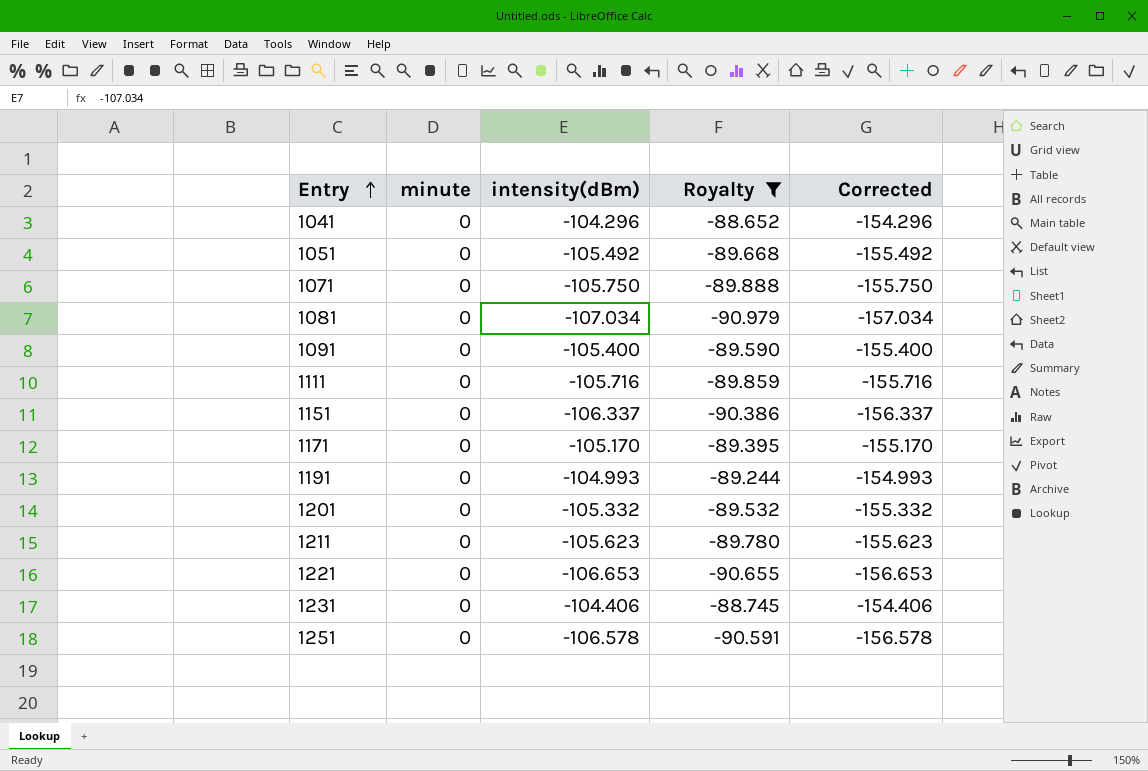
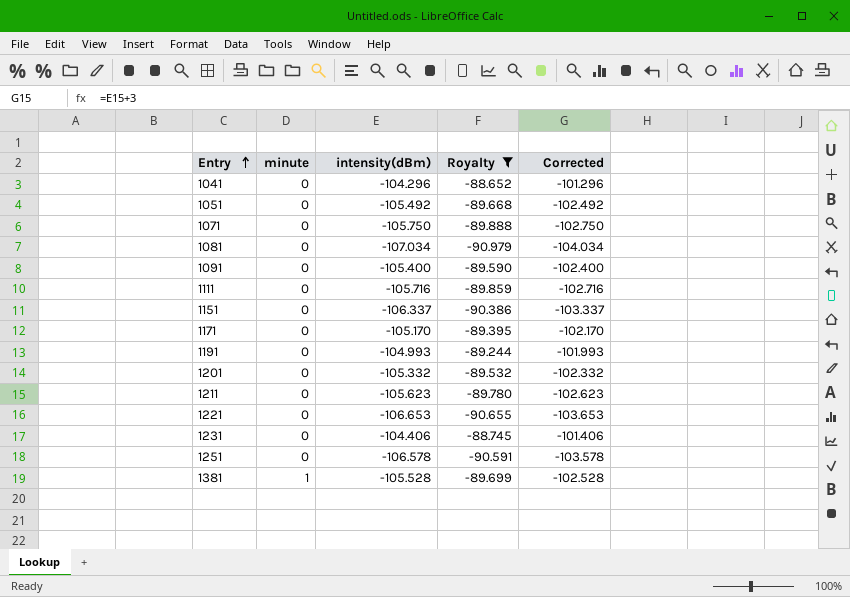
column Corrected | formula: [intensity(dBm)] - 50 -> [intensity(dBm)] + 3
row 1381: none -> 1 | -105.528 | -89.699 | -102.528

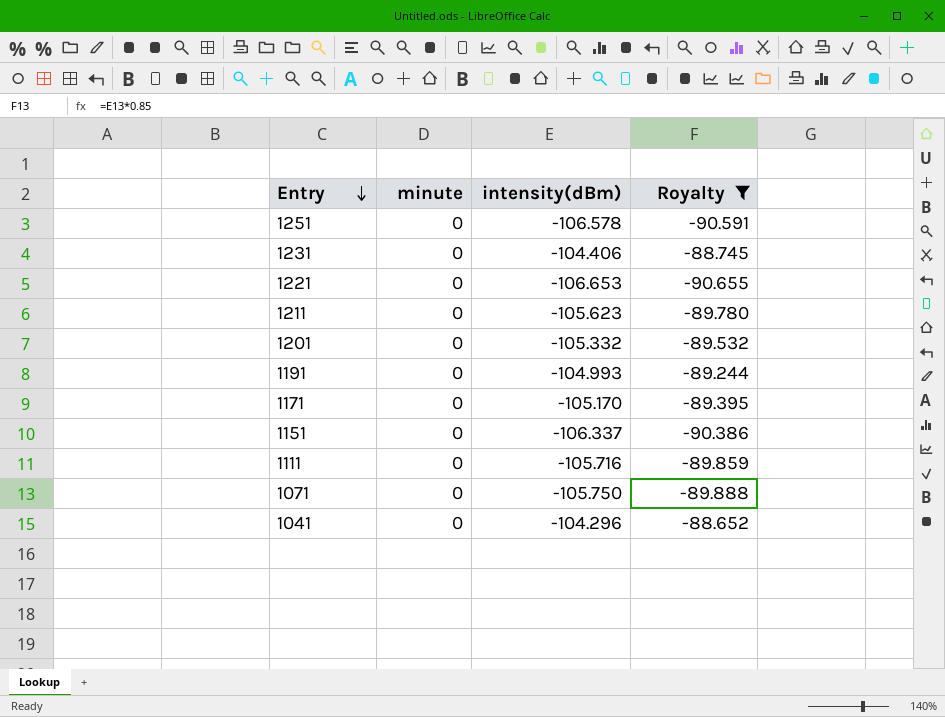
row order: Entry ascending -> Entry descending
column Corrected | formula: [intensity(dBm)] + 3 -> none
row 1051: 0 | -105.492 | -89.668 | -102.492 -> none
row 1081: 0 | -107.034 | -90.979 | -104.034 -> none
row 1091: 0 | -105.400 | -89.590 | -102.400 -> none
row 1381: 1 | -105.528 | -89.699 | -102.528 -> none

